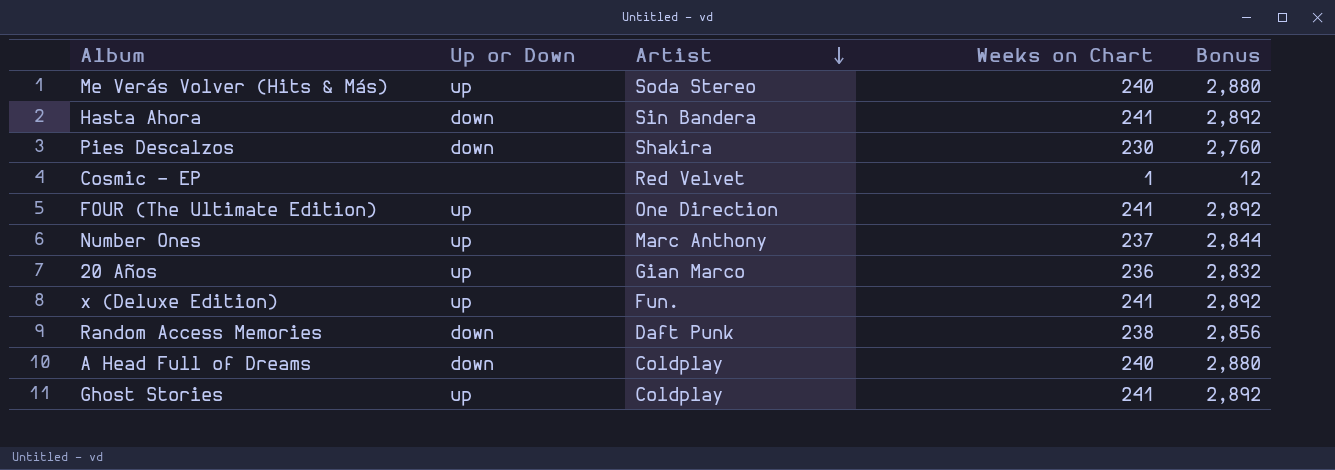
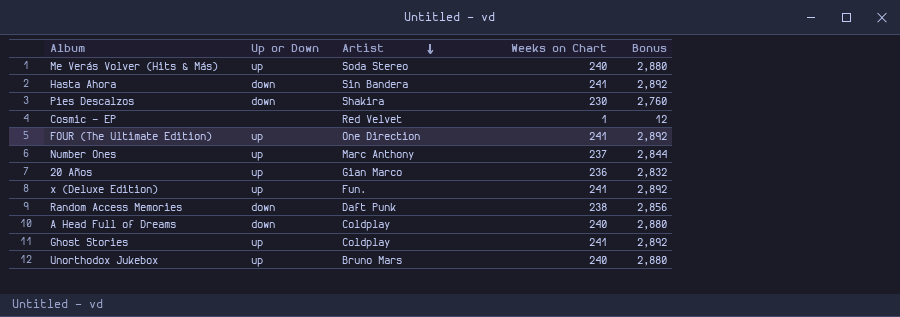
row Unorthodox Jukebox: none -> up | Bruno Mars | 240 | 2,880

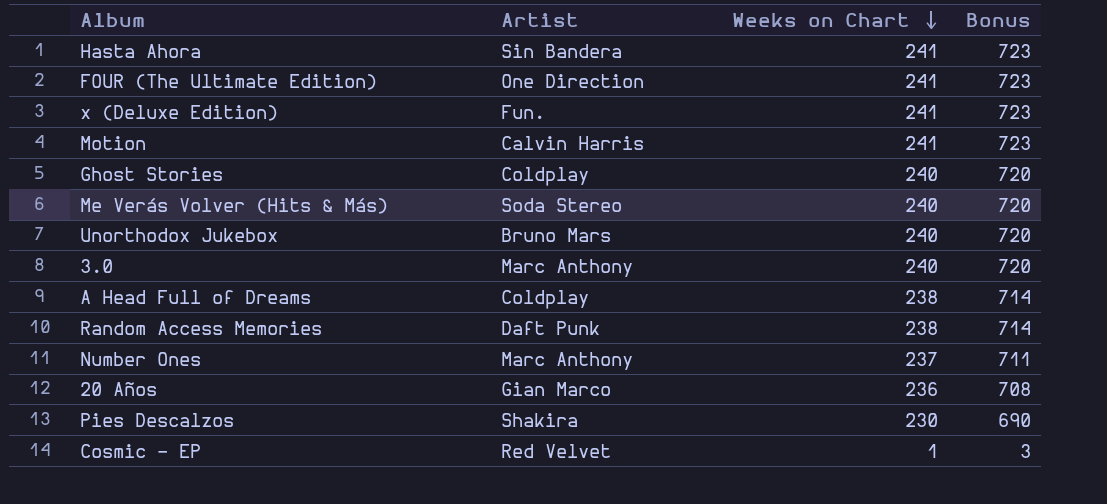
row order: Artist descending -> Weeks on Chart descending
column Up or Down | position: 2 -> none
column Bonus | formula: [Weeks on Chart] * 12 -> [Weeks on Chart] * 3
row Motion: none -> Calvin Harris | 241 | 723
Ghost Stories | Weeks on Chart: 241 -> 240
row 3.0: none -> Marc Anthony | 240 | 720
A Head Full of Dreams | Weeks on Chart: 240 -> 238

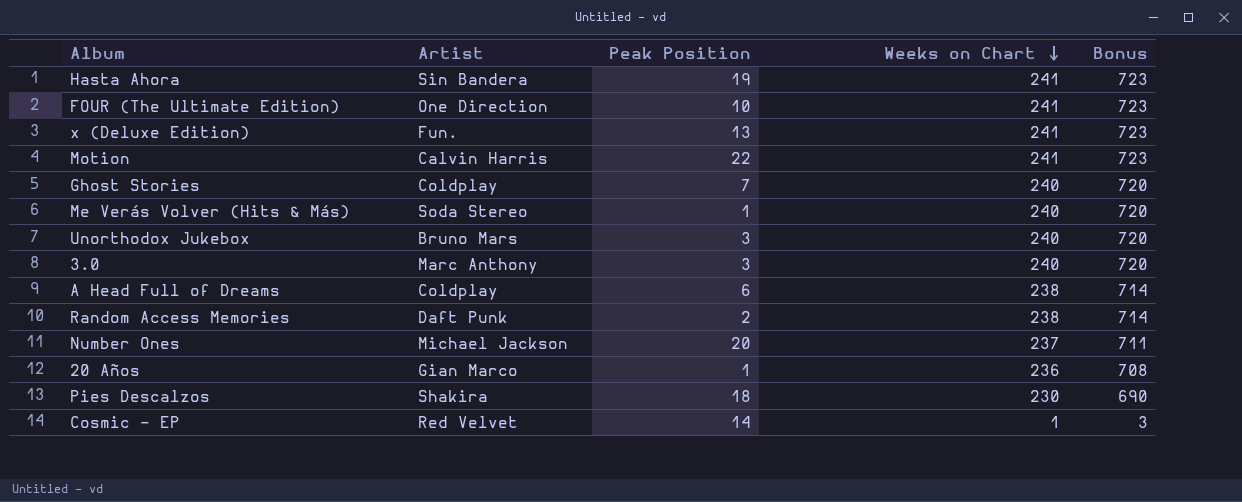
column Peak Position | position: none -> 3
Number Ones | Artist: Marc Anthony -> Michael Jackson

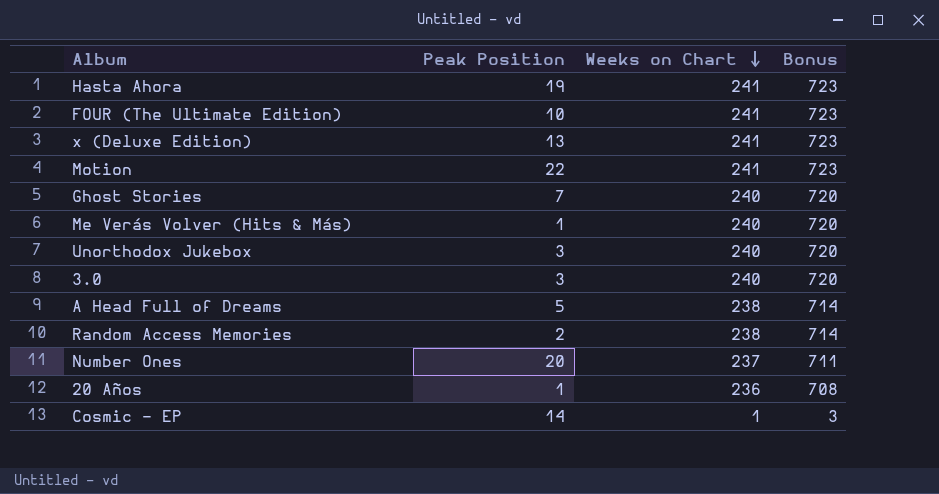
column Artist | position: 2 -> none
row Pies Descalzos: Shakira | 18 | 230 | 690 -> none
A Head Full of Dreams | Peak Position: 6 -> 5

